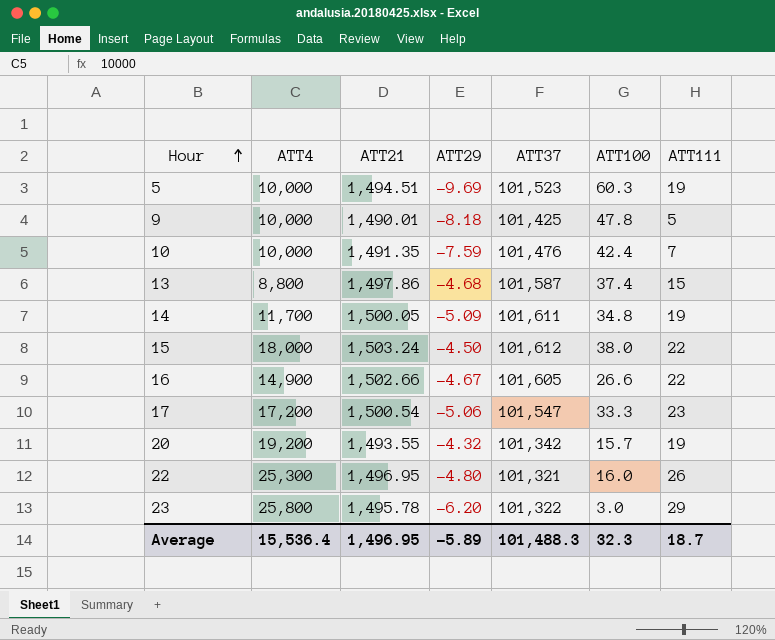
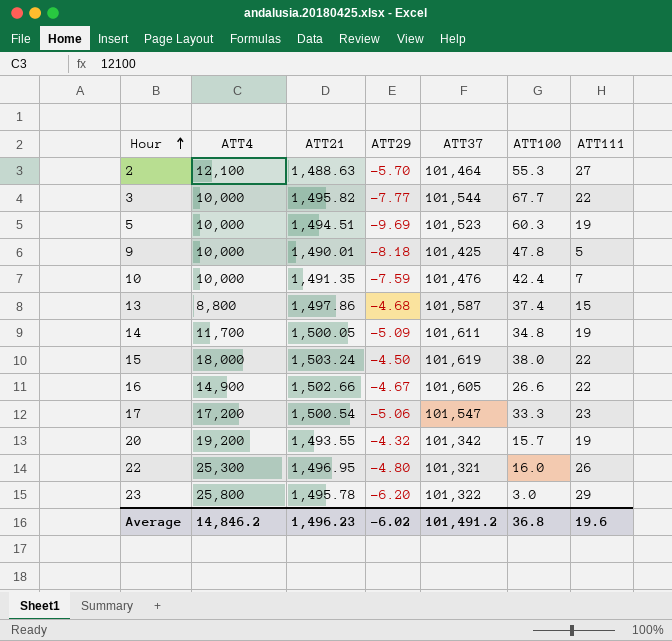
row 2: none -> 12,100 | 1,488.63 | -5.70 | 101,464 | 55.3 | 27
row 3: none -> 10,000 | 1,495.82 | -7.77 | 101,544 | 67.7 | 22
15 | ATT37: 101,612 -> 101,619
Average | ATT4: 15,536.4 -> 14,846.2
Average | ATT21: 1,496.95 -> 1,496.23
Average | ATT29: -5.89 -> -6.02
Average | ATT37: 101,488.3 -> 101,491.2
Average | ATT100: 32.3 -> 36.8
Average | ATT111: 18.7 -> 19.6

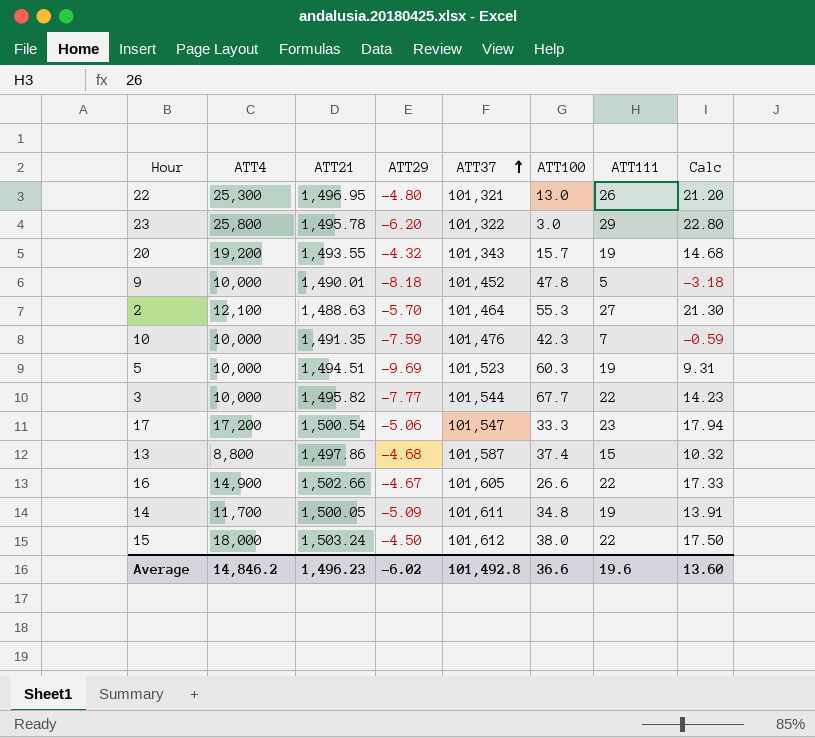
row order: Hour ascending -> ATT37 ascending
column Calc | formula: none -> [ATT29] + [ATT111]
22 | ATT100: 16.0 -> 13.0
20 | ATT37: 101,342 -> 101,343
9 | ATT37: 101,425 -> 101,452
10 | ATT100: 42.4 -> 42.3
15 | ATT37: 101,619 -> 101,612
Average | ATT37: 101,491.2 -> 101,492.8
Average | ATT100: 36.8 -> 36.6

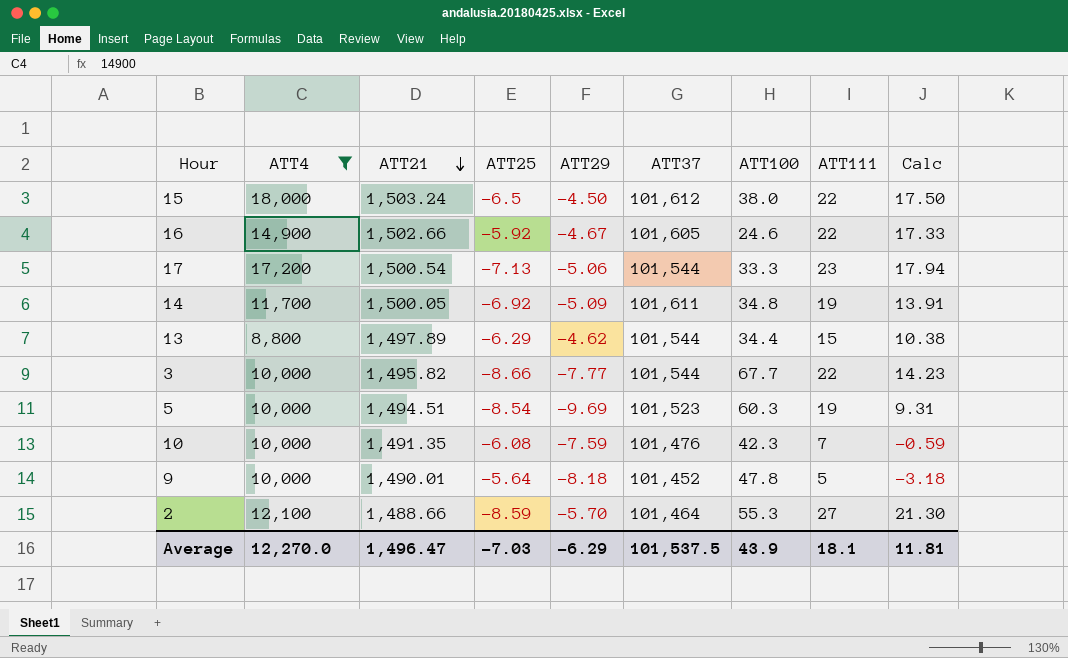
filter: none -> ATT4 <= 18,000
row order: ATT37 ascending -> ATT21 descending
column ATT25 | position: none -> 4
16 | ATT100: 26.6 -> 24.6
17 | ATT37: 101,547 -> 101,544
13 | ATT21: 1,497.86 -> 1,497.89
13 | ATT29: -4.68 -> -4.62
13 | ATT37: 101,587 -> 101,544
13 | ATT100: 37.4 -> 34.4
13 | Calc: 10.32 -> 10.38
2 | ATT21: 1,488.63 -> 1,488.66
Average | ATT4: 14,846.2 -> 12,270.0
Average | ATT21: 1,496.23 -> 1,496.47
Average | ATT29: -6.02 -> -6.29
Average | ATT37: 101,492.8 -> 101,537.5
Average | ATT100: 36.6 -> 43.9
Average | ATT111: 19.6 -> 18.1
Average | Calc: 13.60 -> 11.81

